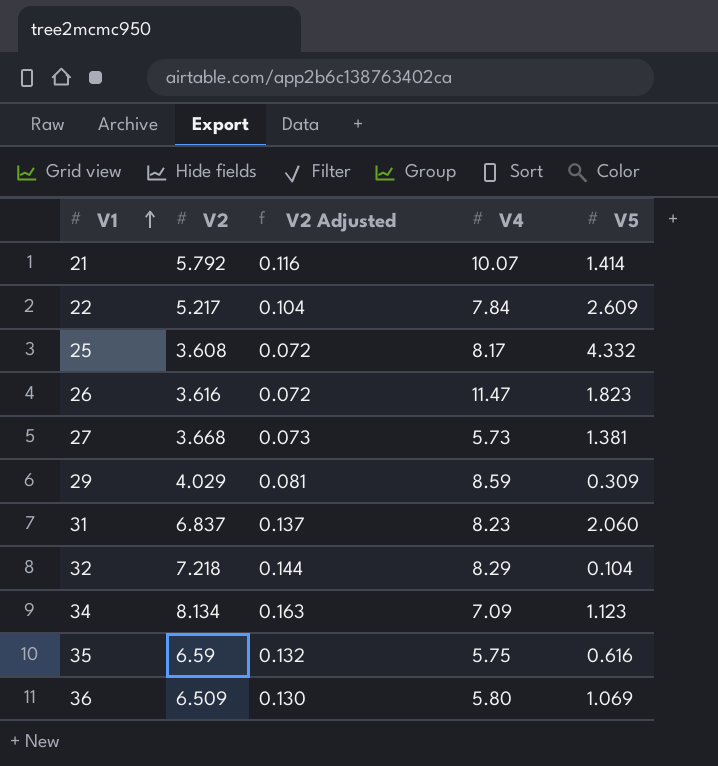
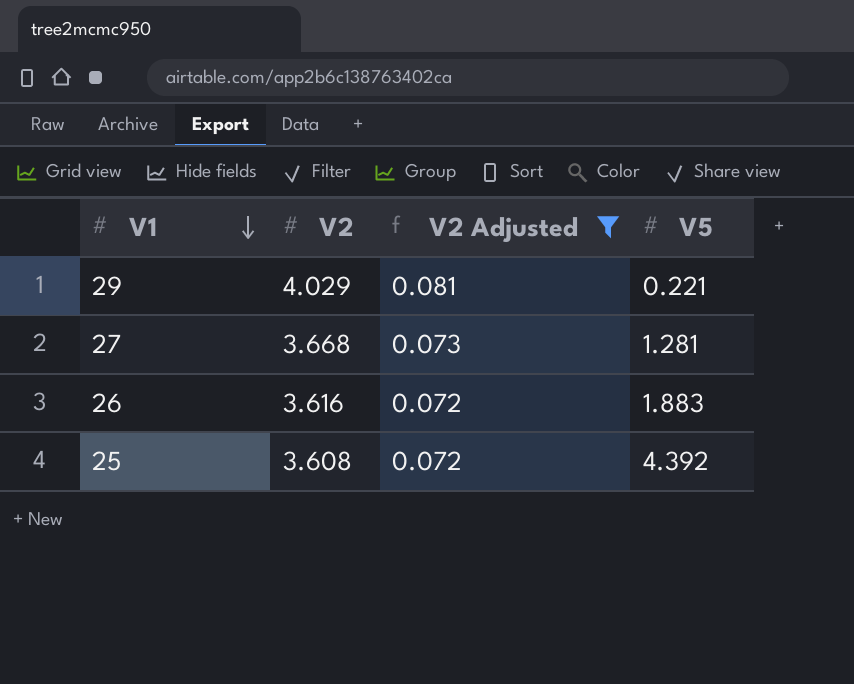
filter: none -> V2 Adjusted <= 0.081
row order: V1 ascending -> V1 descending
column V4 | position: 4 -> none
29 | V5: 0.309 -> 0.221
27 | V5: 1.381 -> 1.281
26 | V5: 1.823 -> 1.883
25 | V5: 4.332 -> 4.392

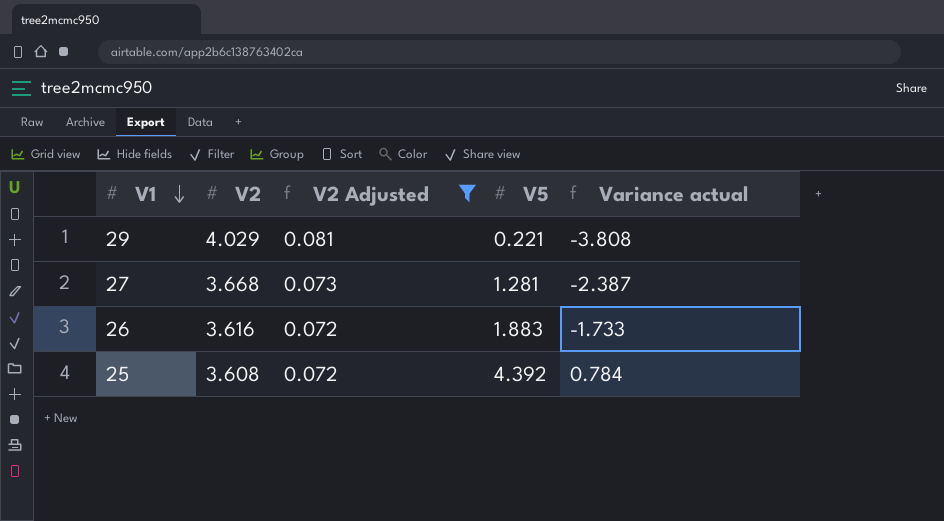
column Variance actual | formula: none -> [V5] - [V2]

